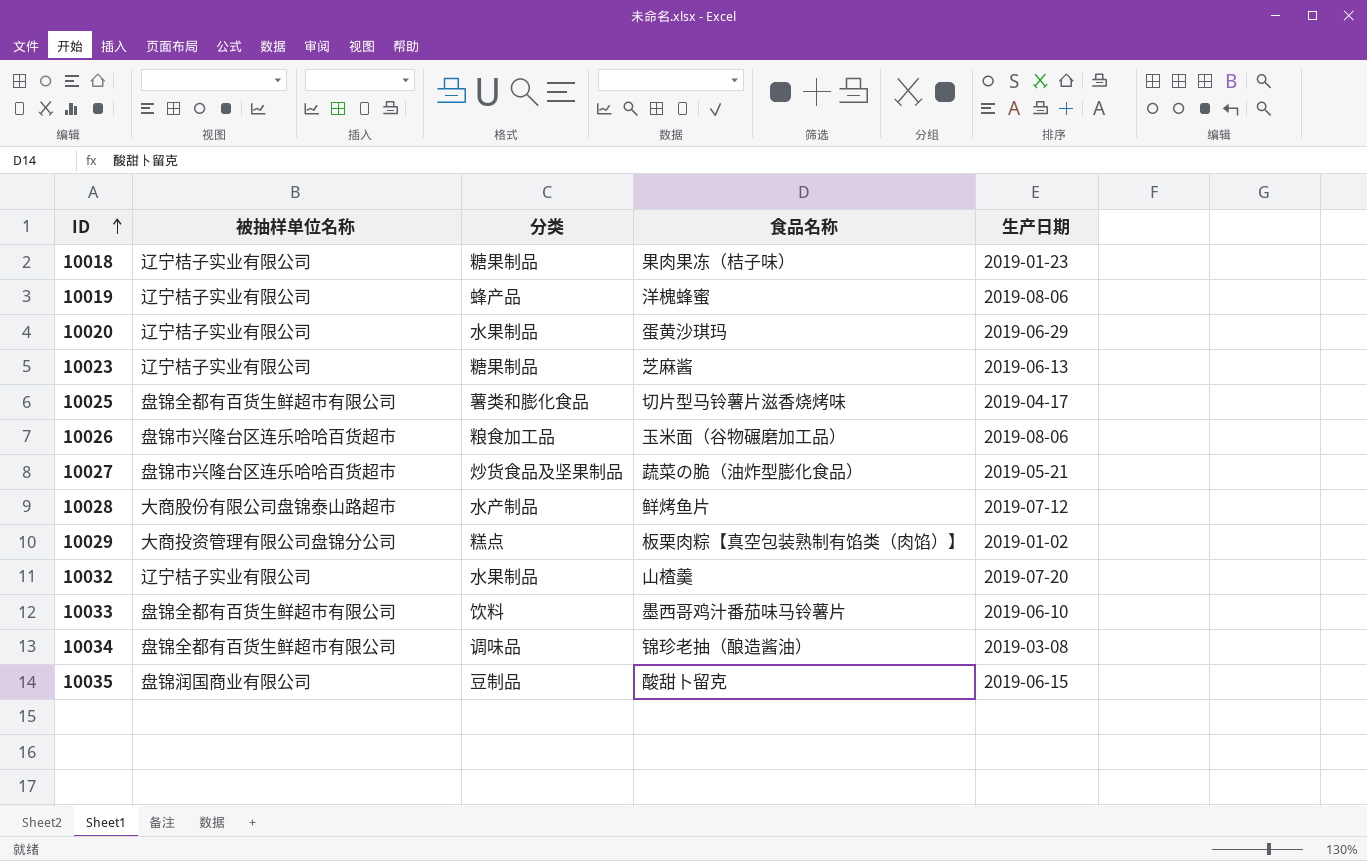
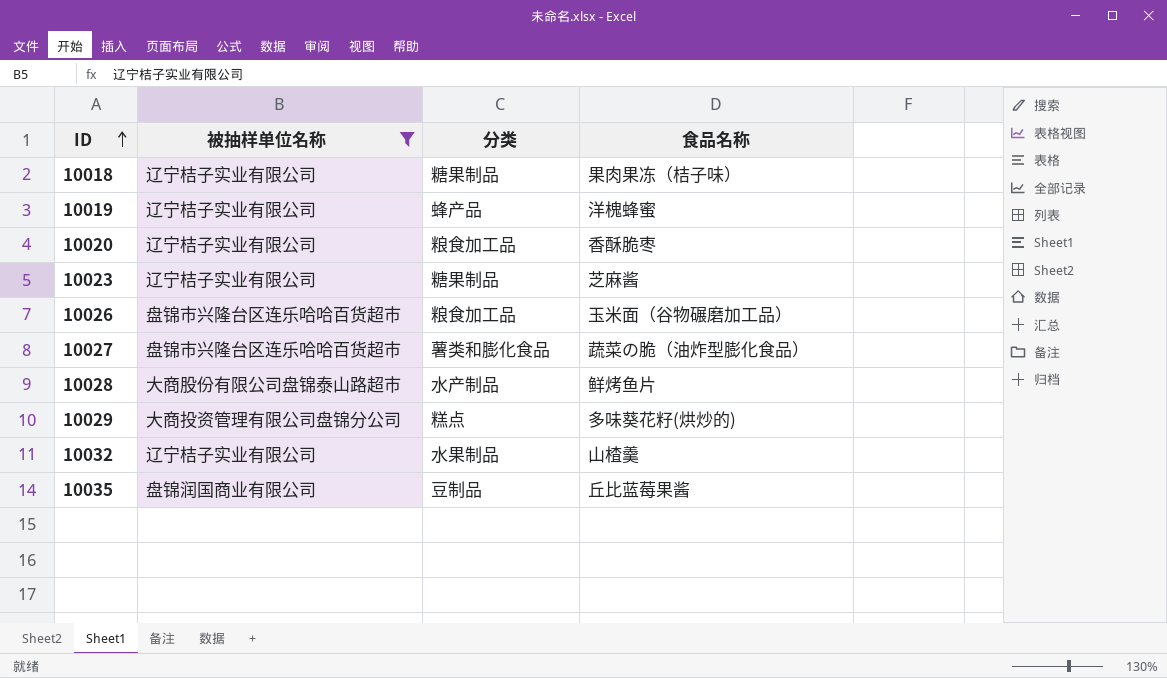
filter: none -> 被抽样单位名称 != 盘锦全都有百货生鲜超市有限公司
column 生产日期 | position: 5 -> none
10020 | 分类: 水果制品 -> 粮食加工品
10020 | 食品名称: 蛋黄沙琪玛 -> 香酥脆枣
10027 | 分类: 炒货食品及坚果制品 -> 薯类和膨化食品
10029 | 食品名称: 板栗肉粽【真空包装熟制有馅类（肉馅）】 -> 多味葵花籽(烘炒的)
10035 | 食品名称: 酸甜卜留克 -> 丘比蓝莓果酱

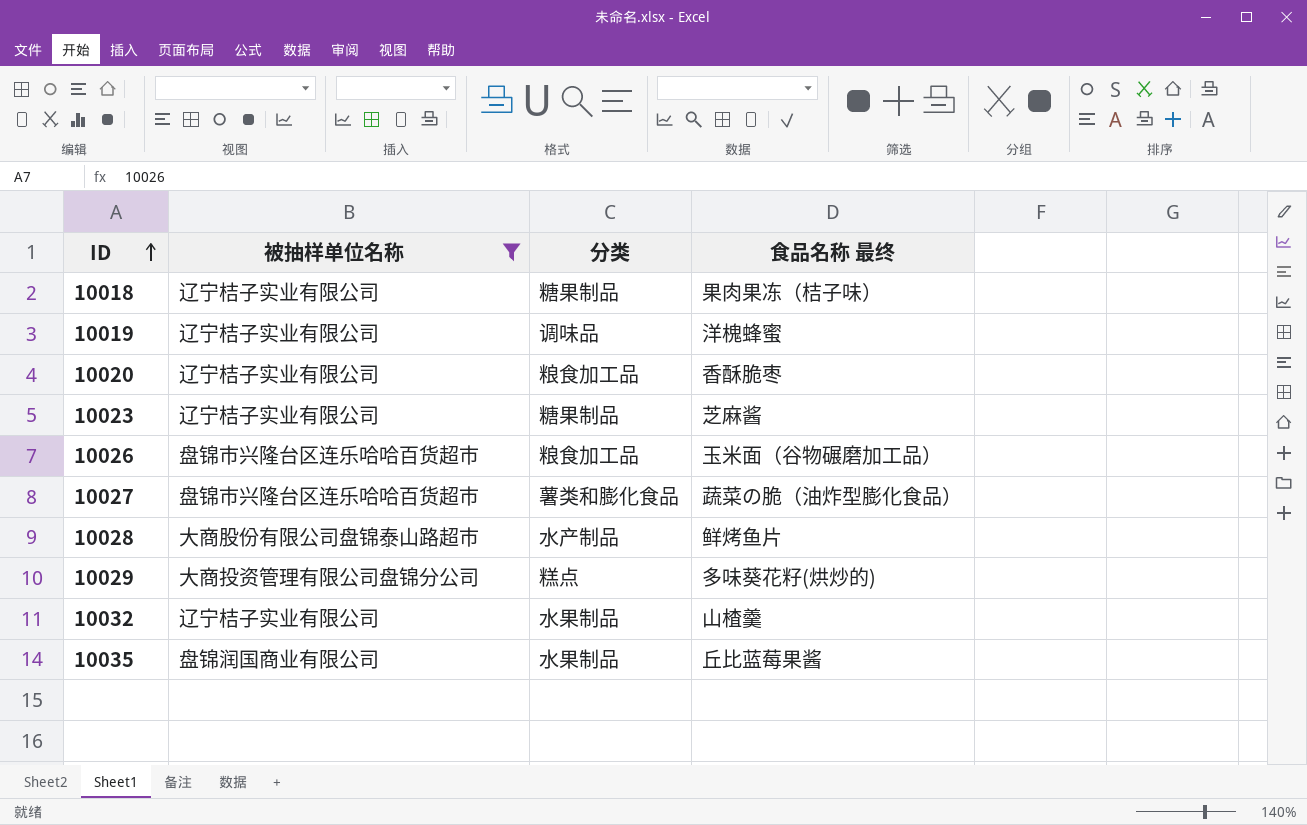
column name: 食品名称 -> 食品名称 最终
10019 | 分类: 蜂产品 -> 调味品
10035 | 分类: 豆制品 -> 水果制品

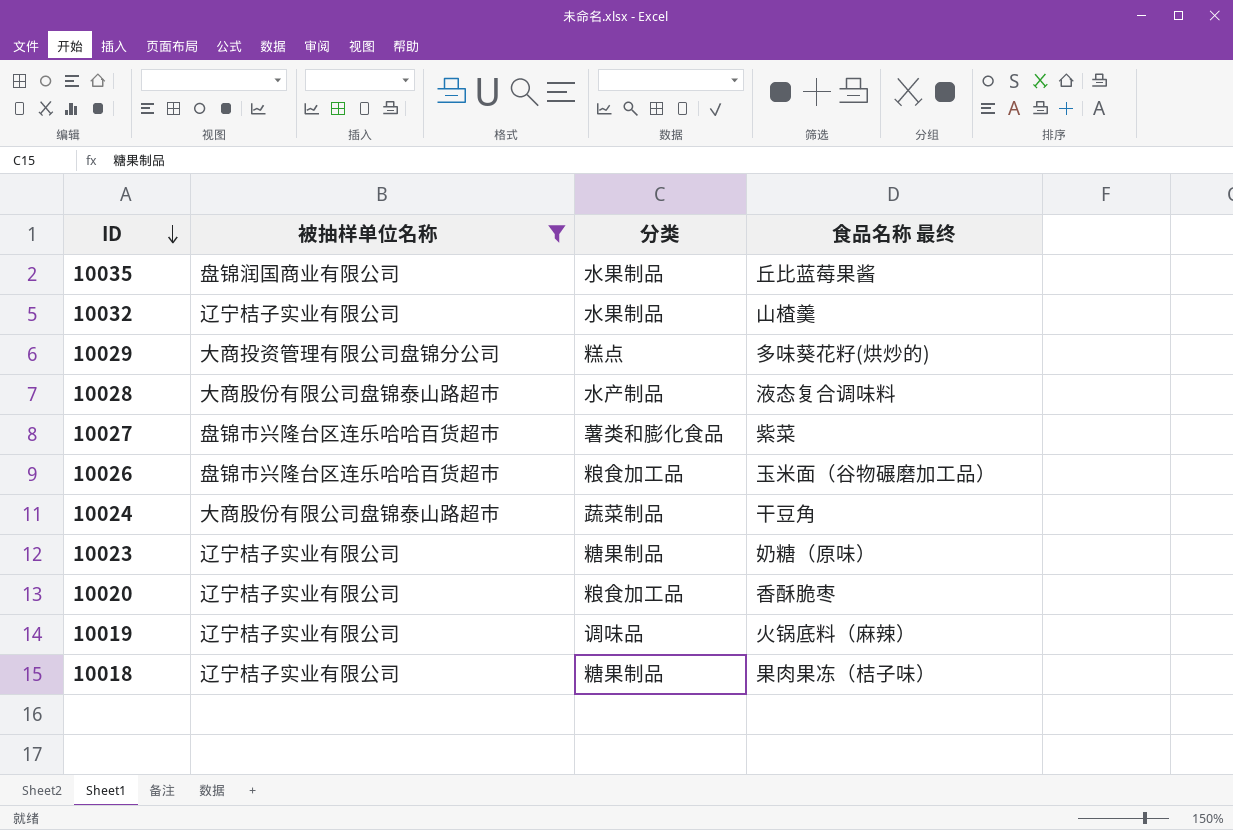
row order: ID ascending -> ID descending
10028 | 食品名称 最终: 鲜烤鱼片 -> 液态复合调味料
10027 | 食品名称 最终: 蔬菜の脆（油炸型膨化食品） -> 紫菜
row 10024: none -> 大商股份有限公司盘锦泰山路超市 | 蔬菜制品 | 干豆角
10023 | 食品名称 最终: 芝麻酱 -> 奶糖（原味）
10019 | 食品名称 最终: 洋槐蜂蜜 -> 火锅底料（麻辣）

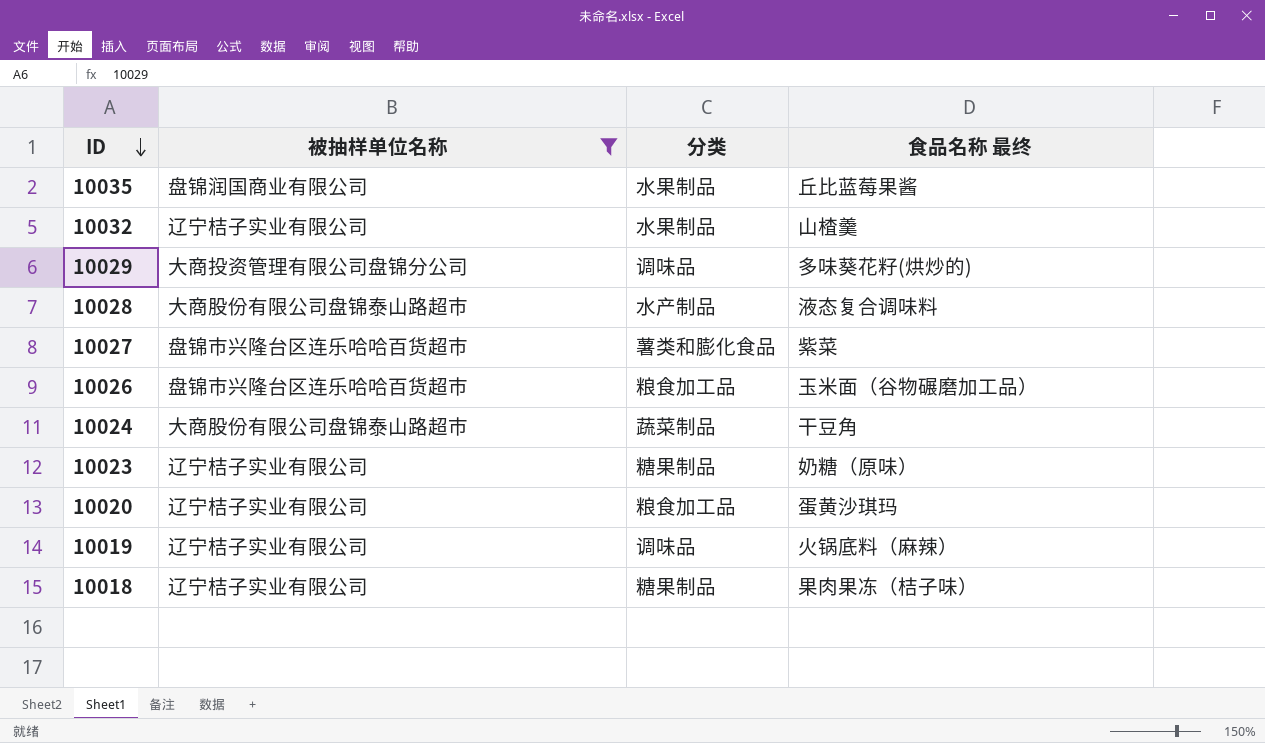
10029 | 分类: 糕点 -> 调味品
10020 | 食品名称 最终: 香酥脆枣 -> 蛋黄沙琪玛

